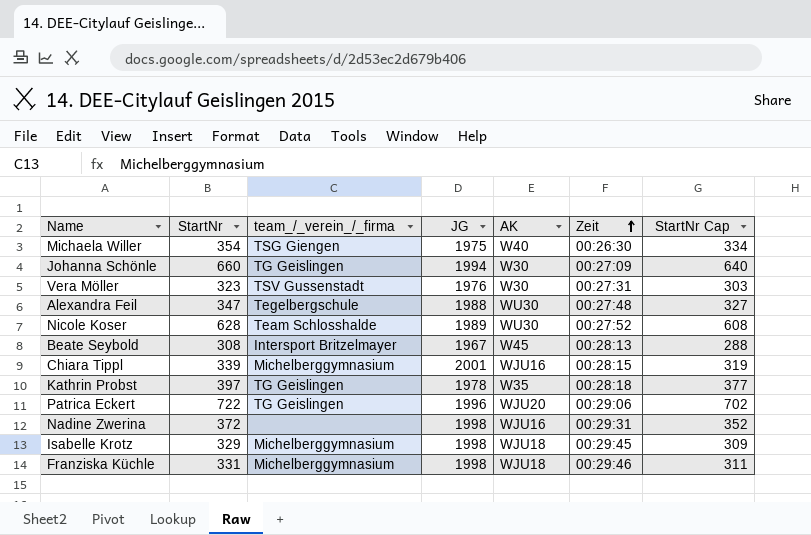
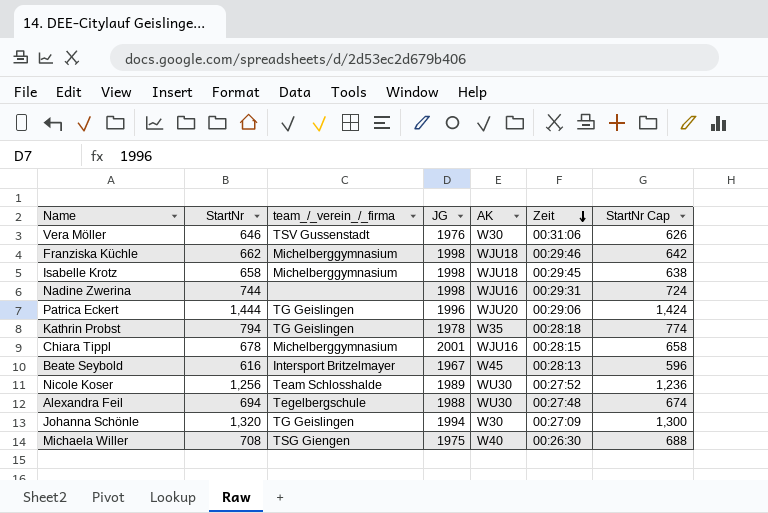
row order: Zeit ascending -> Zeit descending
Vera Möller | StartNr: 323 -> 646
Vera Möller | Zeit: 00:27:31 -> 00:31:06
Vera Möller | StartNr Cap: 303 -> 626
Franziska Küchle | StartNr: 331 -> 662
Franziska Küchle | StartNr Cap: 311 -> 642
Isabelle Krotz | StartNr: 329 -> 658
Isabelle Krotz | StartNr Cap: 309 -> 638
Nadine Zwerina | StartNr: 372 -> 744
Nadine Zwerina | StartNr Cap: 352 -> 724
Patrica Eckert | StartNr: 722 -> 1,444
Patrica Eckert | StartNr Cap: 702 -> 1,424
Kathrin Probst | StartNr: 397 -> 794
Kathrin Probst | StartNr Cap: 377 -> 774
Chiara Tippl | StartNr: 339 -> 678
Chiara Tippl | StartNr Cap: 319 -> 658
Beate Seybold | StartNr: 308 -> 616
Beate Seybold | StartNr Cap: 288 -> 596
Nicole Koser | StartNr: 628 -> 1,256
Nicole Koser | StartNr Cap: 608 -> 1,236
Alexandra Feil | StartNr: 347 -> 694
Alexandra Feil | StartNr Cap: 327 -> 674
Johanna Schönle | StartNr: 660 -> 1,320
Johanna Schönle | StartNr Cap: 640 -> 1,300
Michaela Willer | StartNr: 354 -> 708
Michaela Willer | StartNr Cap: 334 -> 688

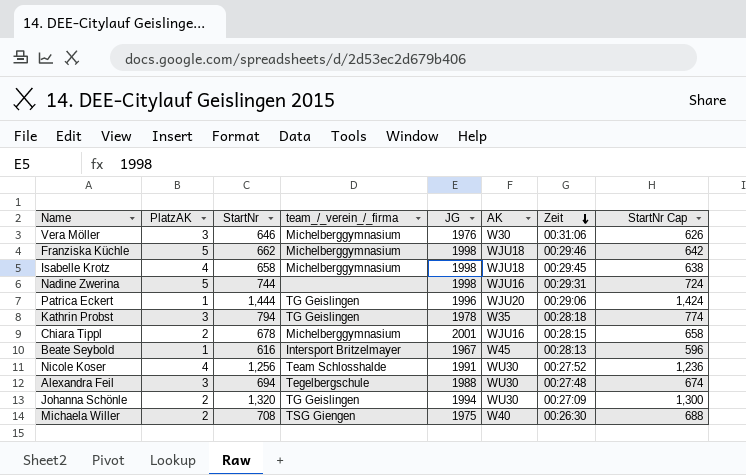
column PlatzAK | position: none -> 2
Vera Möller | team_/_verein_/_firma: TSV Gussenstadt -> Michelberggymnasium
Nicole Koser | JG: 1989 -> 1991
Johanna Schönle | AK: W30 -> WU30

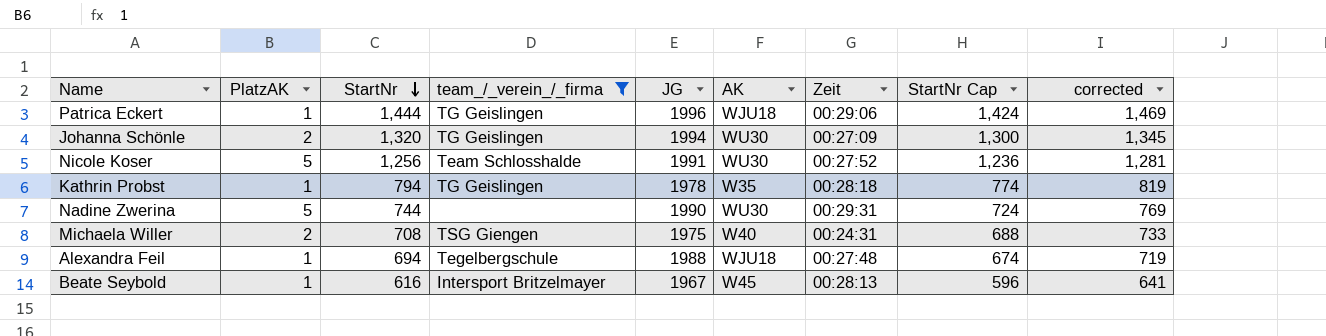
filter: none -> team_/_verein_/_firma != Michelberggymnasium
row order: Zeit descending -> StartNr descending
column corrected | formula: none -> [StartNr] + 25
Patrica Eckert | AK: WJU20 -> WJU18
Nicole Koser | PlatzAK: 4 -> 5
Kathrin Probst | PlatzAK: 3 -> 1
Nadine Zwerina | JG: 1998 -> 1990
Nadine Zwerina | AK: WJU16 -> WU30
Michaela Willer | Zeit: 00:26:30 -> 00:24:31
Alexandra Feil | PlatzAK: 3 -> 1
Alexandra Feil | AK: WU30 -> WJU18

